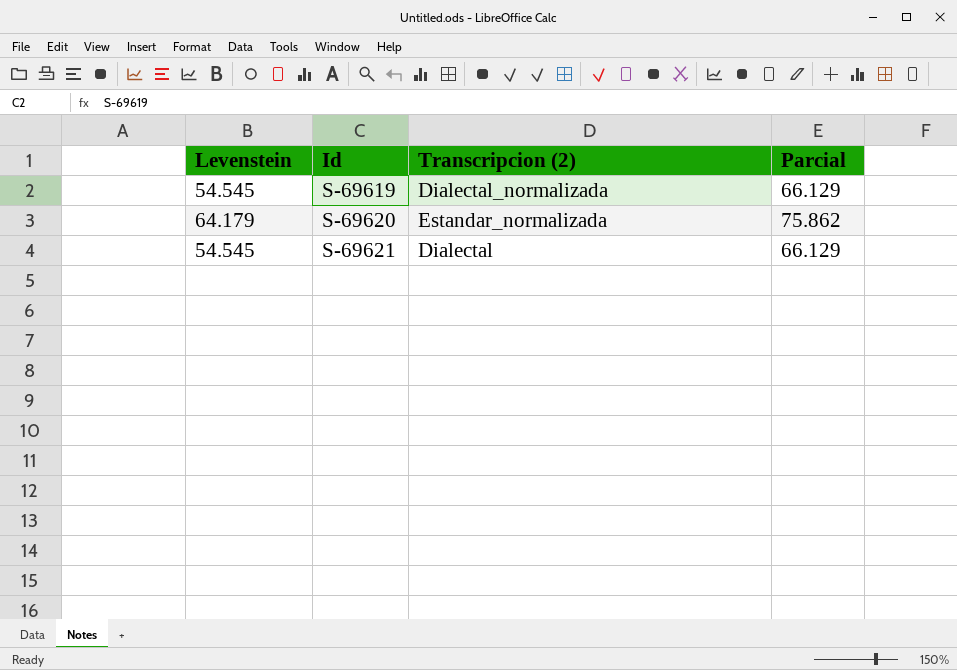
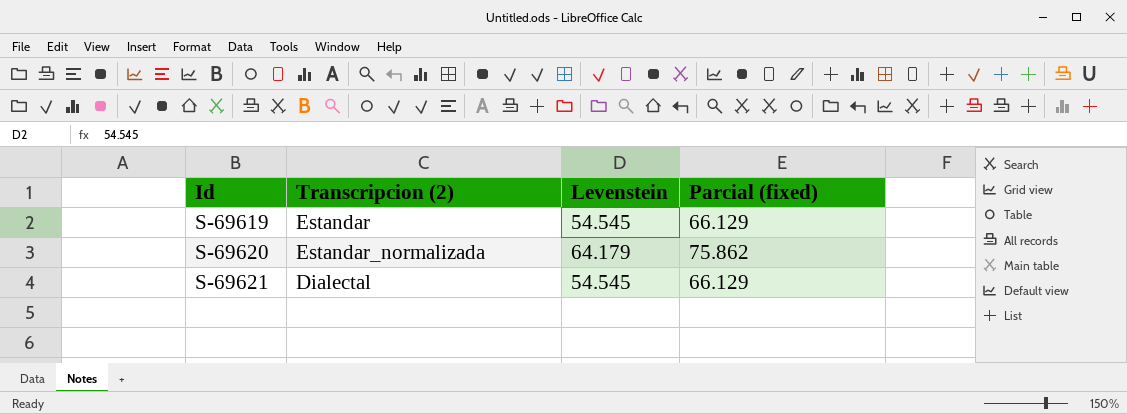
column Levenstein | position: 1 -> 3
column name: Parcial -> Parcial (fixed)
S-69619 | Transcripcion (2): Dialectal_normalizada -> Estandar

